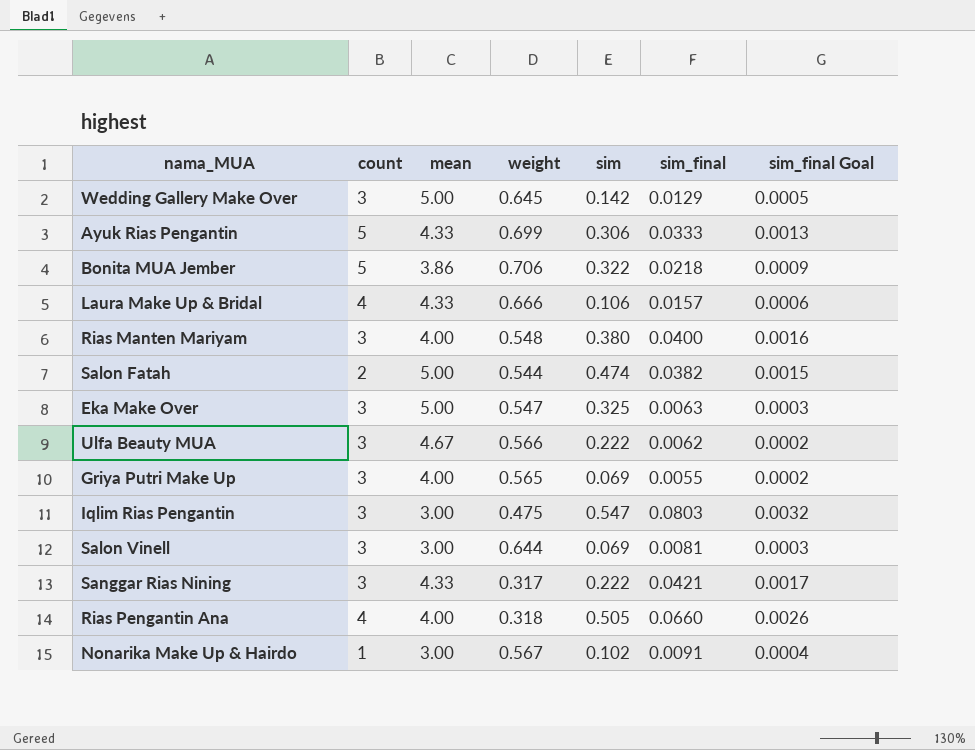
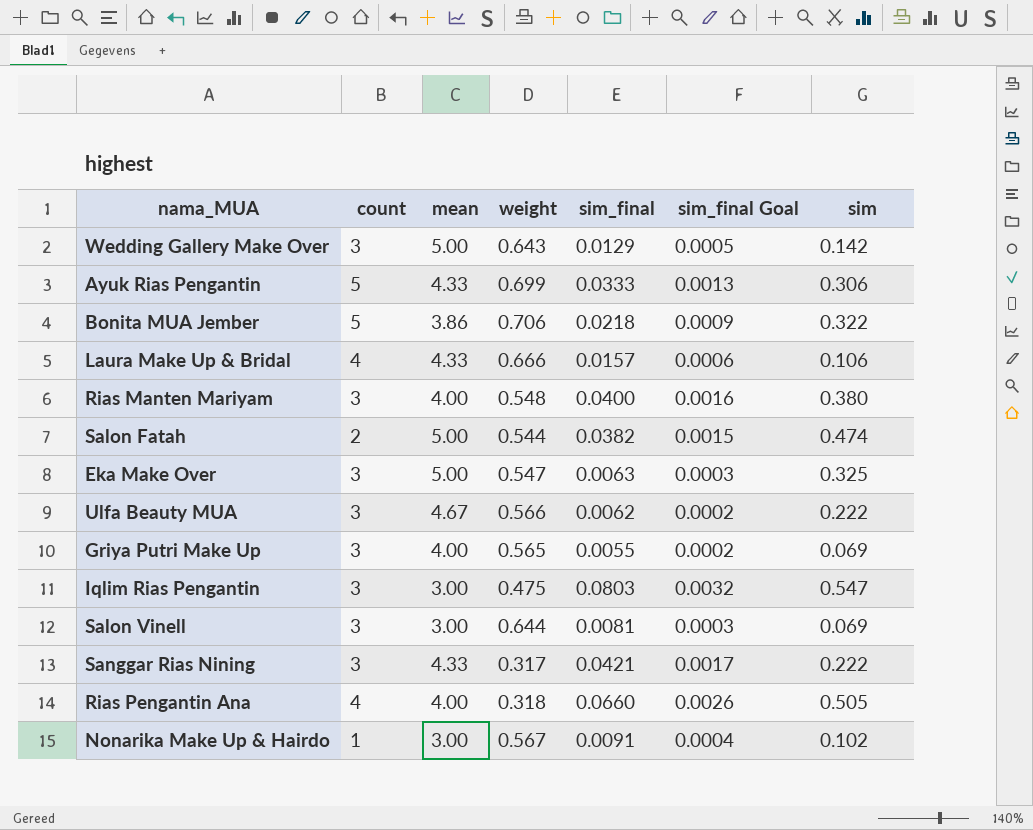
column sim | position: 5 -> 7
Wedding Gallery Make Over | weight: 0.645 -> 0.643

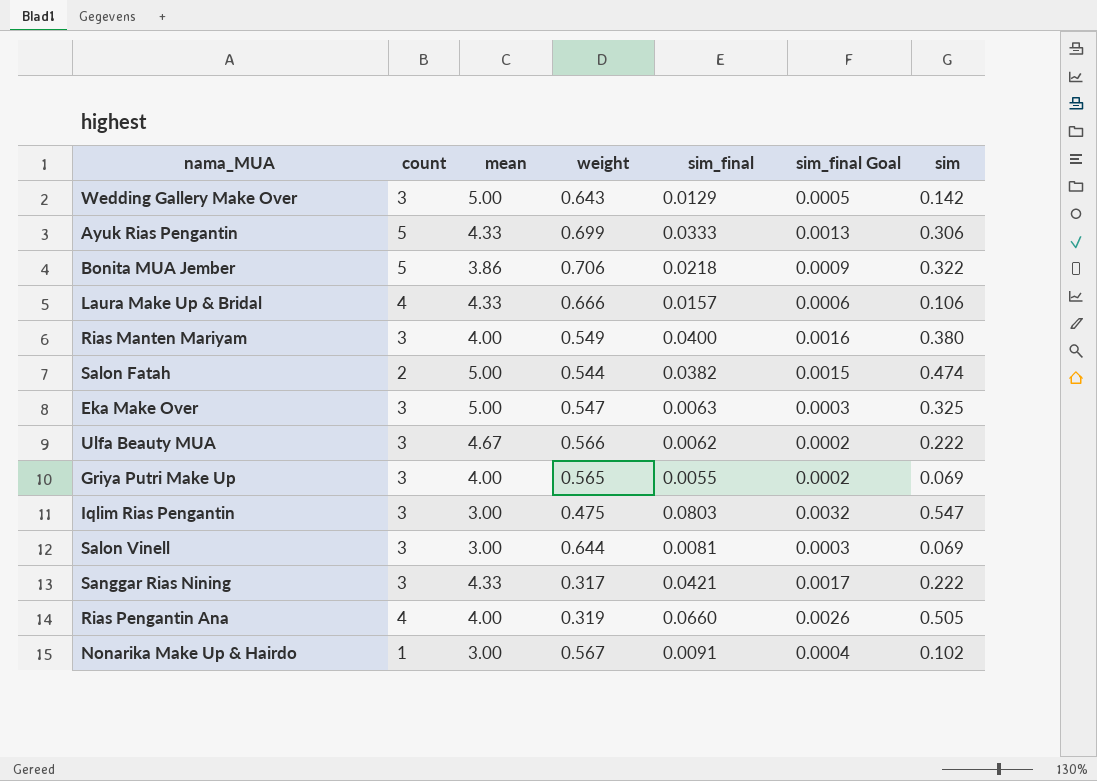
Rias Manten Mariyam | weight: 0.548 -> 0.549
Rias Pengantin Ana | weight: 0.318 -> 0.319

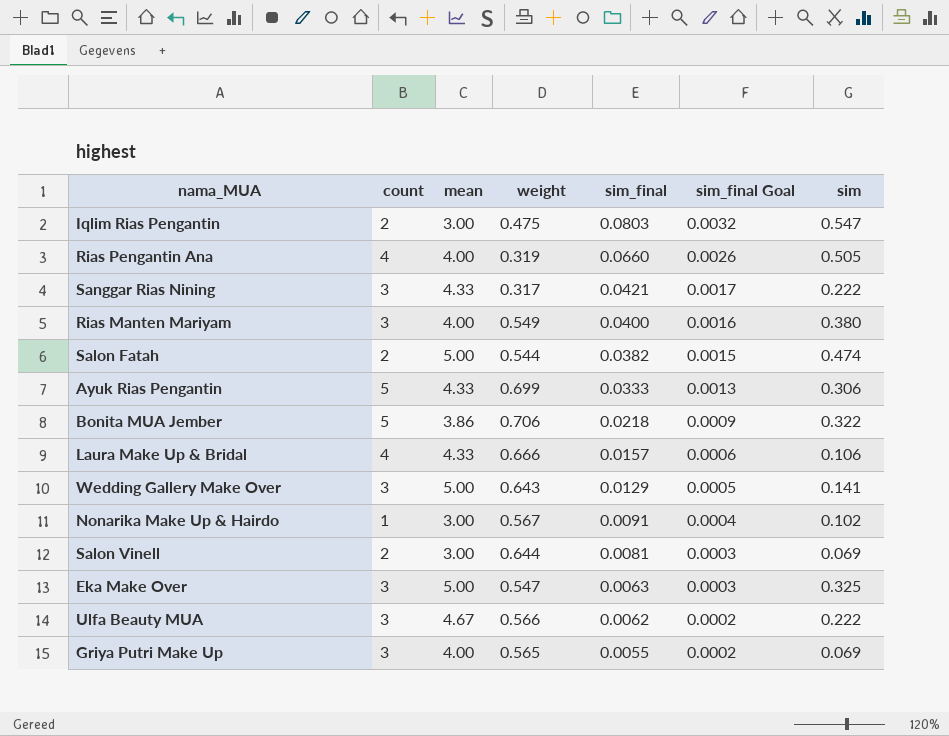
row order: none -> sim_final descending
Iqlim Rias Pengantin | count: 3 -> 2
Wedding Gallery Make Over | sim: 0.142 -> 0.141
Salon Vinell | count: 3 -> 2

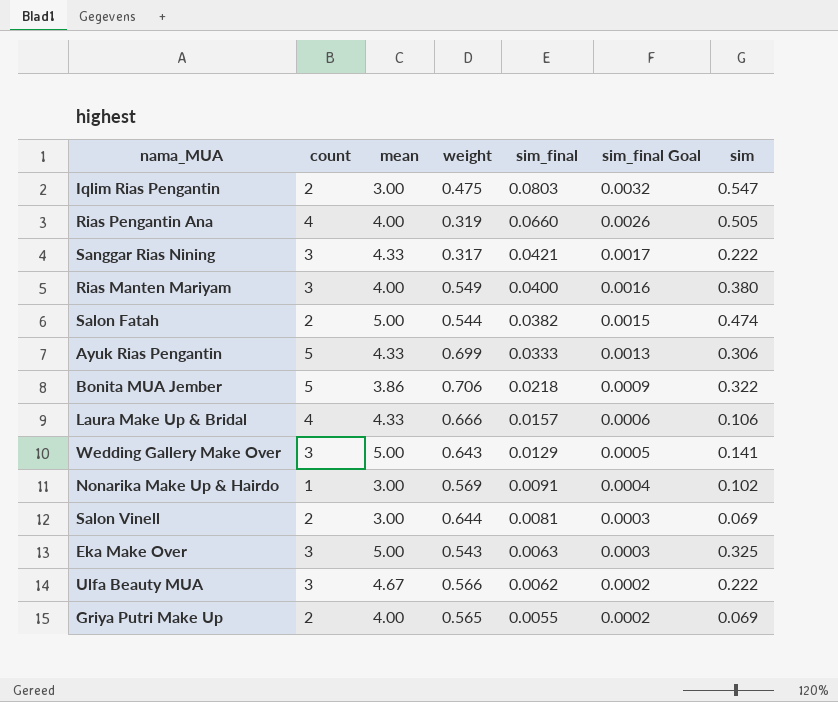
Nonarika Make Up & Hairdo | weight: 0.567 -> 0.569
Eka Make Over | weight: 0.547 -> 0.543
Griya Putri Make Up | count: 3 -> 2

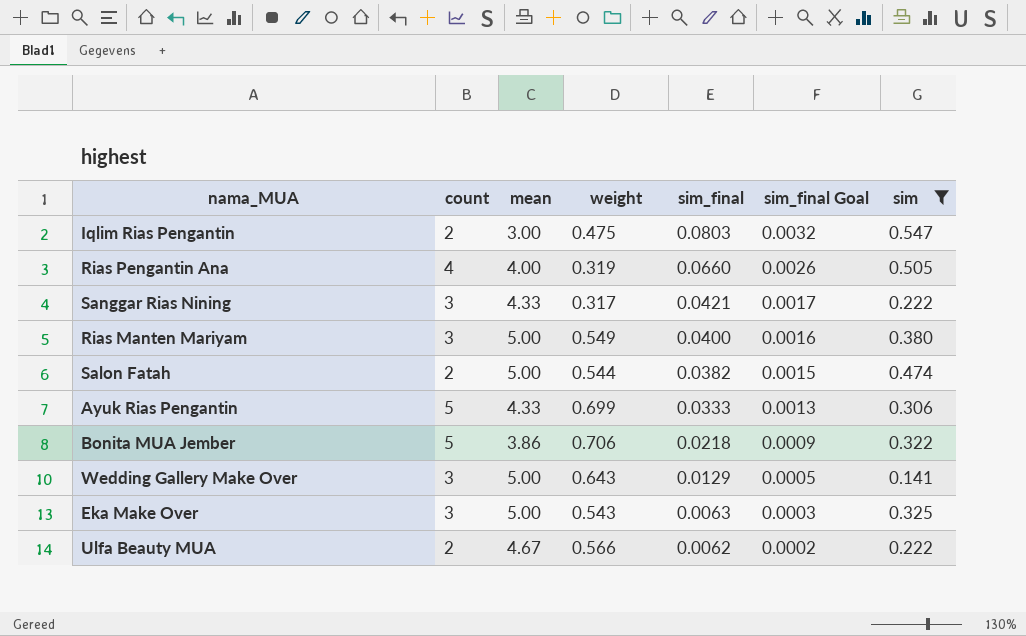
filter: none -> sim >= 0.141
Rias Manten Mariyam | mean: 4.00 -> 5.00
Ulfa Beauty MUA | count: 3 -> 2

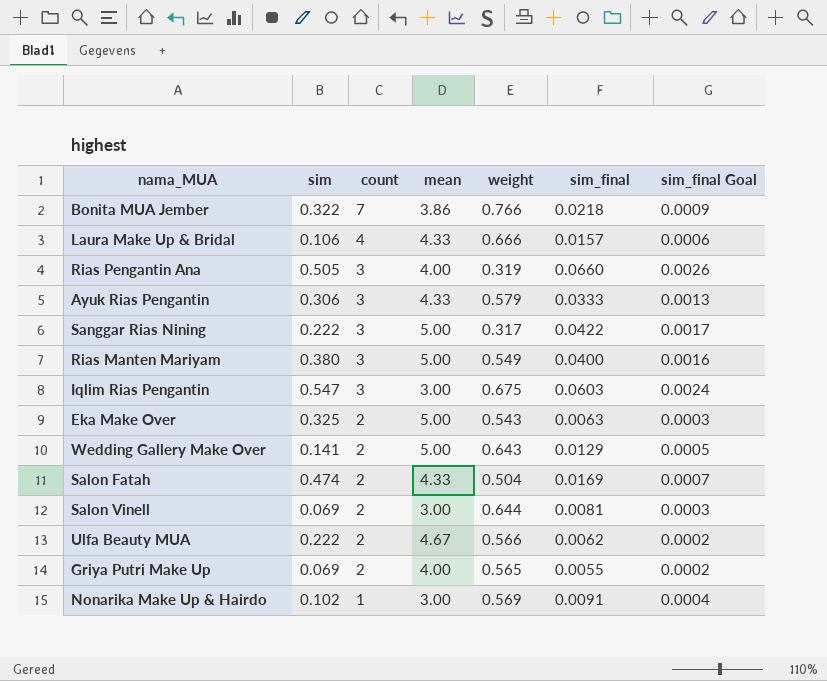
filter: sim >= 0.141 -> none
row order: sim_final descending -> count descending
column sim | position: 7 -> 2
Bonita MUA Jember | count: 5 -> 7
Bonita MUA Jember | weight: 0.706 -> 0.766
Rias Pengantin Ana | count: 4 -> 3
Ayuk Rias Pengantin | count: 5 -> 3
Ayuk Rias Pengantin | weight: 0.699 -> 0.579
Sanggar Rias Nining | mean: 4.33 -> 5.00
Sanggar Rias Nining | sim_final: 0.0421 -> 0.0422
Iqlim Rias Pengantin | count: 2 -> 3
Iqlim Rias Pengantin | weight: 0.475 -> 0.675
Iqlim Rias Pengantin | sim_final: 0.0803 -> 0.0603
Iqlim Rias Pengantin | sim_final Goal: 0.0032 -> 0.0024
Eka Make Over | count: 3 -> 2
Wedding Gallery Make Over | count: 3 -> 2
Salon Fatah | mean: 5.00 -> 4.33
Salon Fatah | weight: 0.544 -> 0.504
Salon Fatah | sim_final: 0.0382 -> 0.0169
Salon Fatah | sim_final Goal: 0.0015 -> 0.0007

